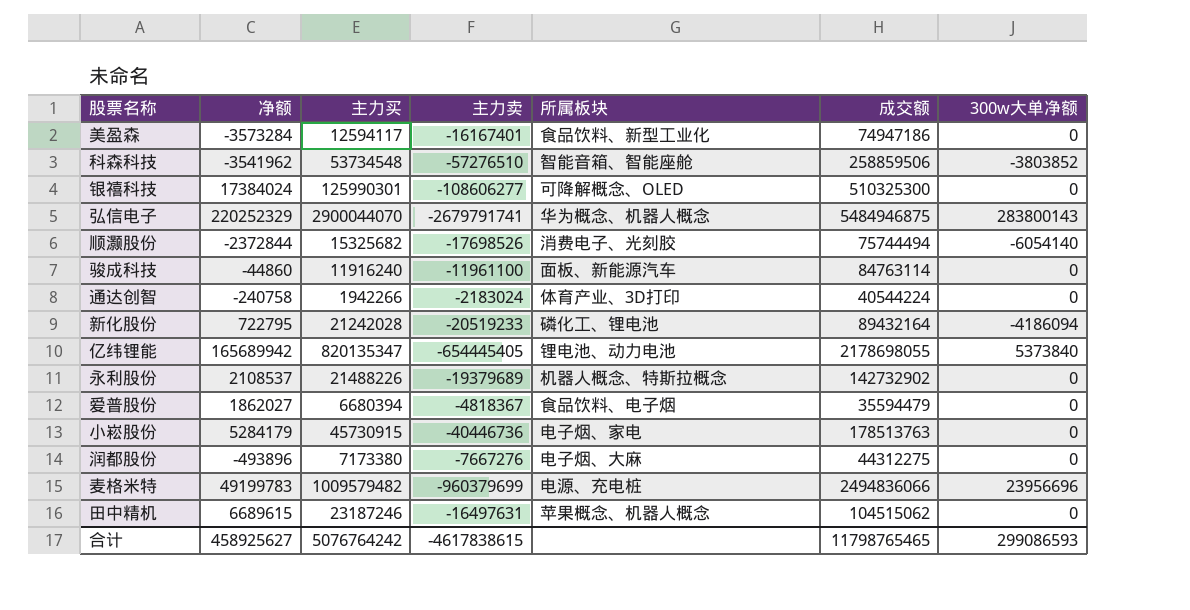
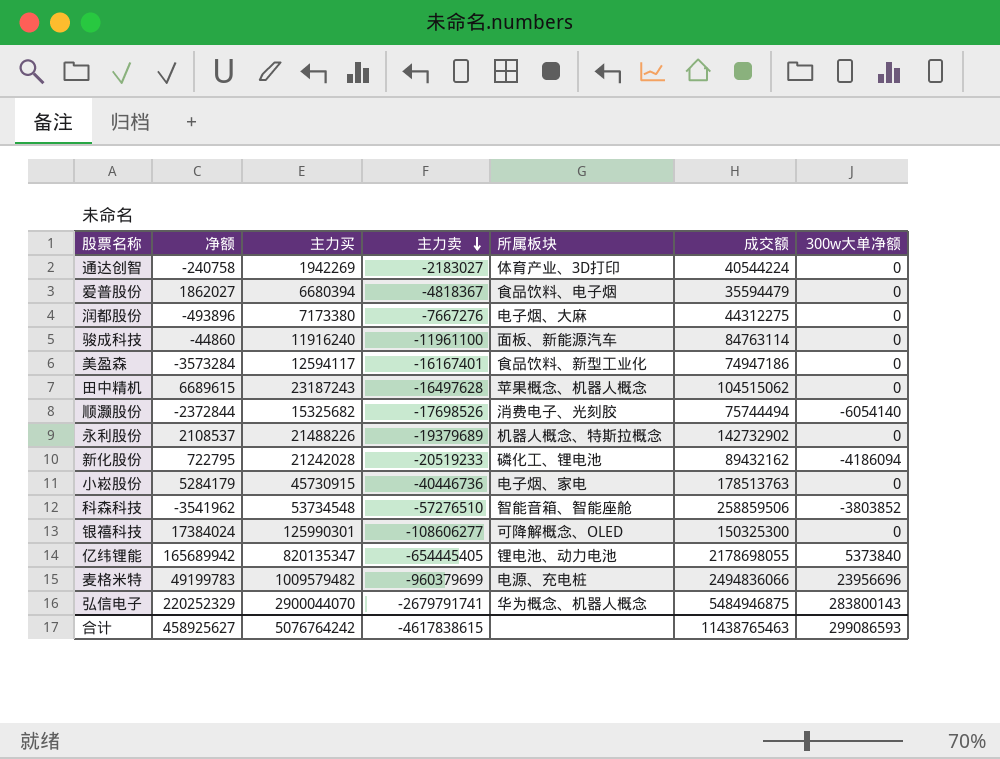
row order: none -> 主力卖 descending
通达创智 | 主力买: 1942266 -> 1942269
通达创智 | 主力卖: -2183024 -> -2183027
田中精机 | 主力买: 23187246 -> 23187243
田中精机 | 主力卖: -16497631 -> -16497628
新化股份 | 成交额: 89432164 -> 89432162
银禧科技 | 成交额: 510325300 -> 150325300
合计 | 成交额: 11798765465 -> 11438765463

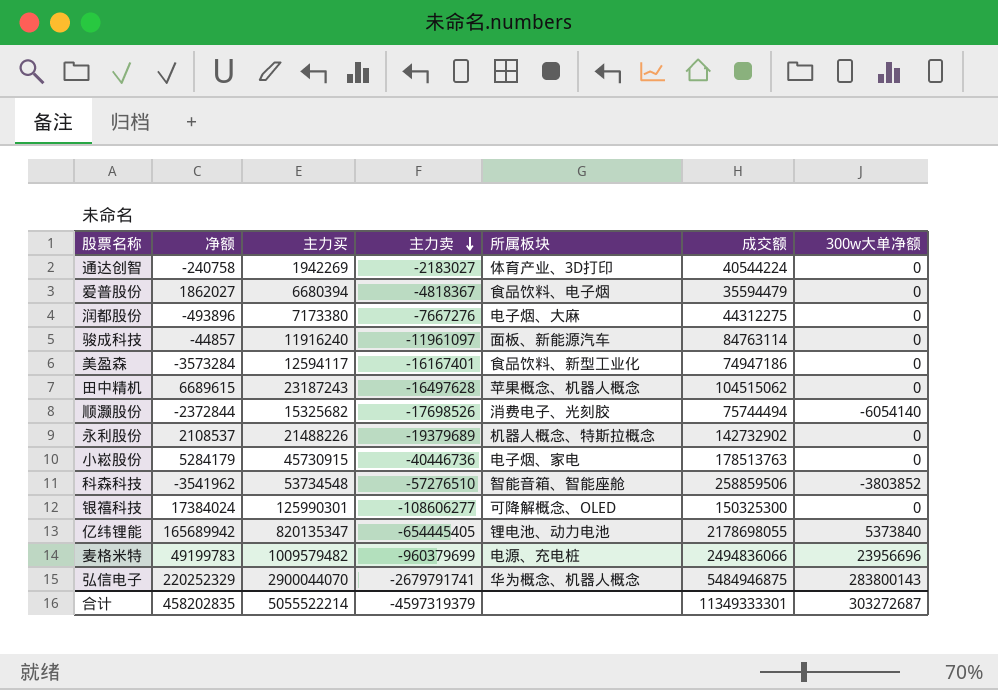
row 新化股份: 722795 | 21242028 | -20519233 | 磷化工、锂电池 | 89432162 | -4186094 -> none
骏成科技 | 净额: -44860 -> -44857
骏成科技 | 主力卖: -11961100 -> -11961097
合计 | 净额: 458925627 -> 458202835
合计 | 主力买: 5076764242 -> 5055522214
合计 | 主力卖: -4617838615 -> -4597319379
合计 | 成交额: 11438765463 -> 11349333301
合计 | 300w大单净额: 299086593 -> 303272687

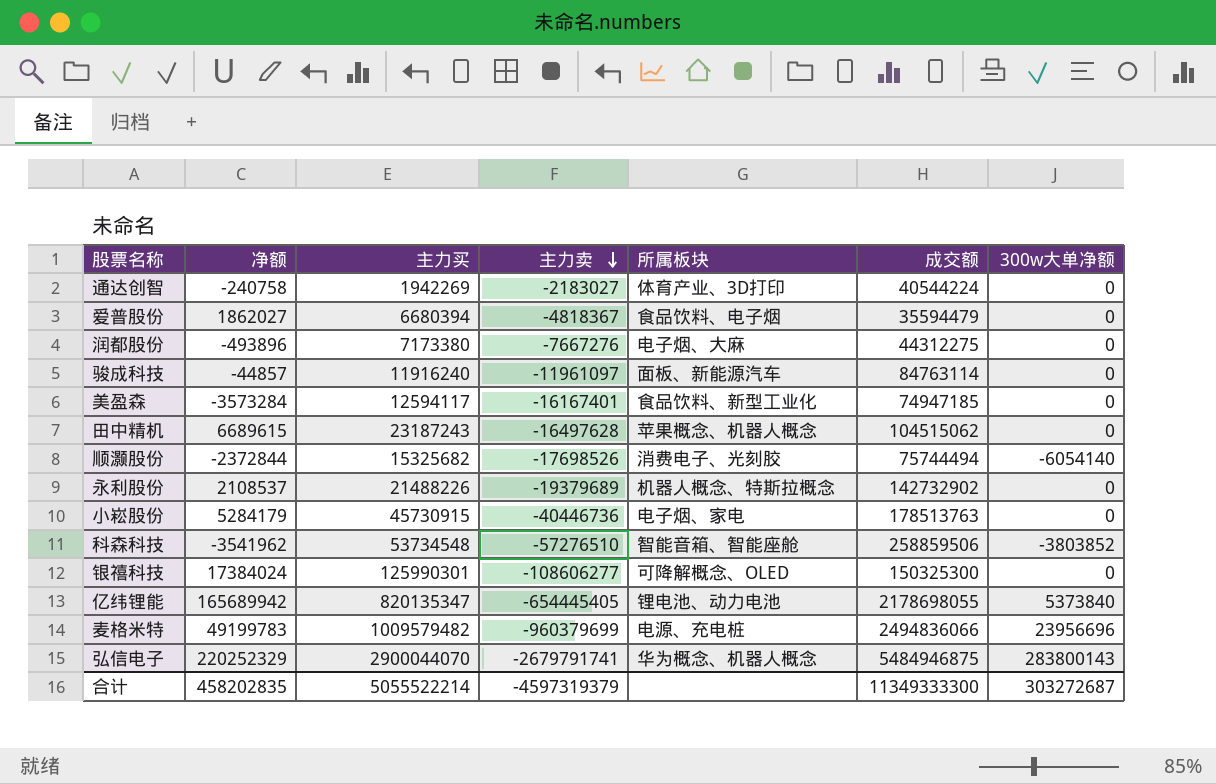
美盈森 | 成交额: 74947186 -> 74947185
合计 | 成交额: 11349333301 -> 11349333300

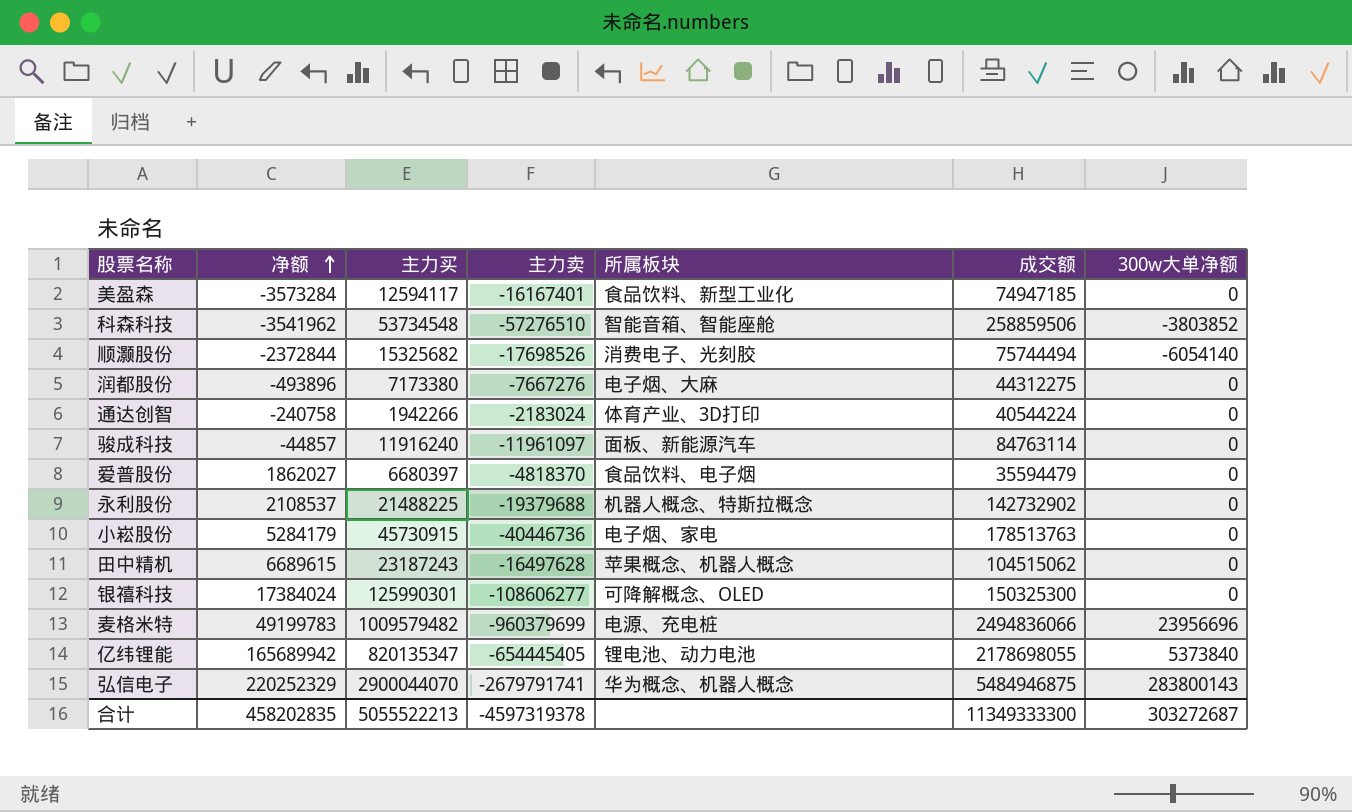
row order: 主力卖 descending -> 净额 ascending
通达创智 | 主力买: 1942269 -> 1942266
通达创智 | 主力卖: -2183027 -> -2183024
爱普股份 | 主力买: 6680394 -> 6680397
爱普股份 | 主力卖: -4818367 -> -4818370
永利股份 | 主力买: 21488226 -> 21488225
永利股份 | 主力卖: -19379689 -> -19379688
合计 | 主力买: 5055522214 -> 5055522213
合计 | 主力卖: -4597319379 -> -4597319378

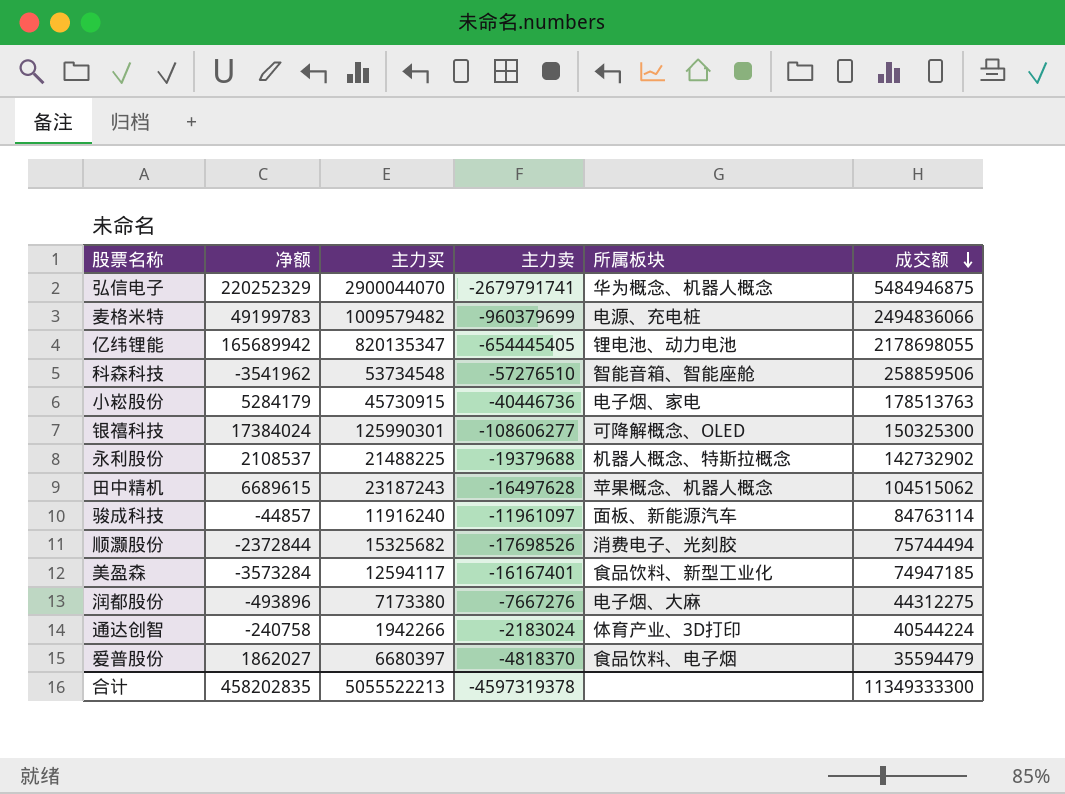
row order: 净额 ascending -> 成交额 descending
column 300w大单净额 | position: 7 -> none

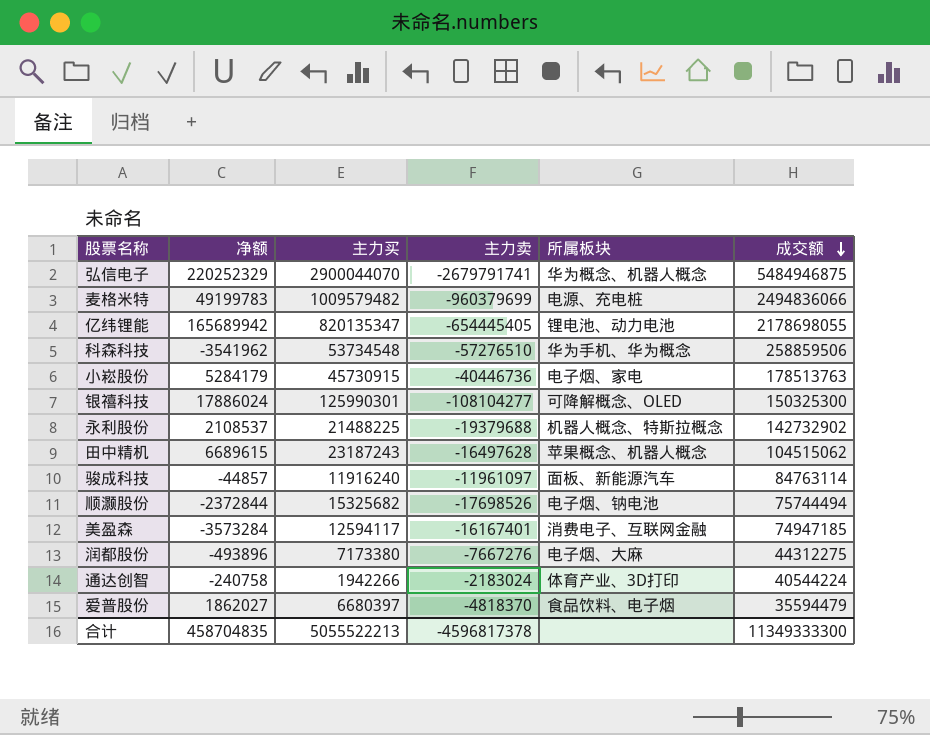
科森科技 | 所属板块: 智能音箱、智能座舱 -> 华为手机、华为概念
银禧科技 | 净额: 17384024 -> 17886024
银禧科技 | 主力卖: -108606277 -> -108104277
顺灏股份 | 所属板块: 消费电子、光刻胶 -> 电子烟、钠电池
美盈森 | 所属板块: 食品饮料、新型工业化 -> 消费电子、互联网金融
合计 | 净额: 458202835 -> 458704835
合计 | 主力卖: -4597319378 -> -4596817378

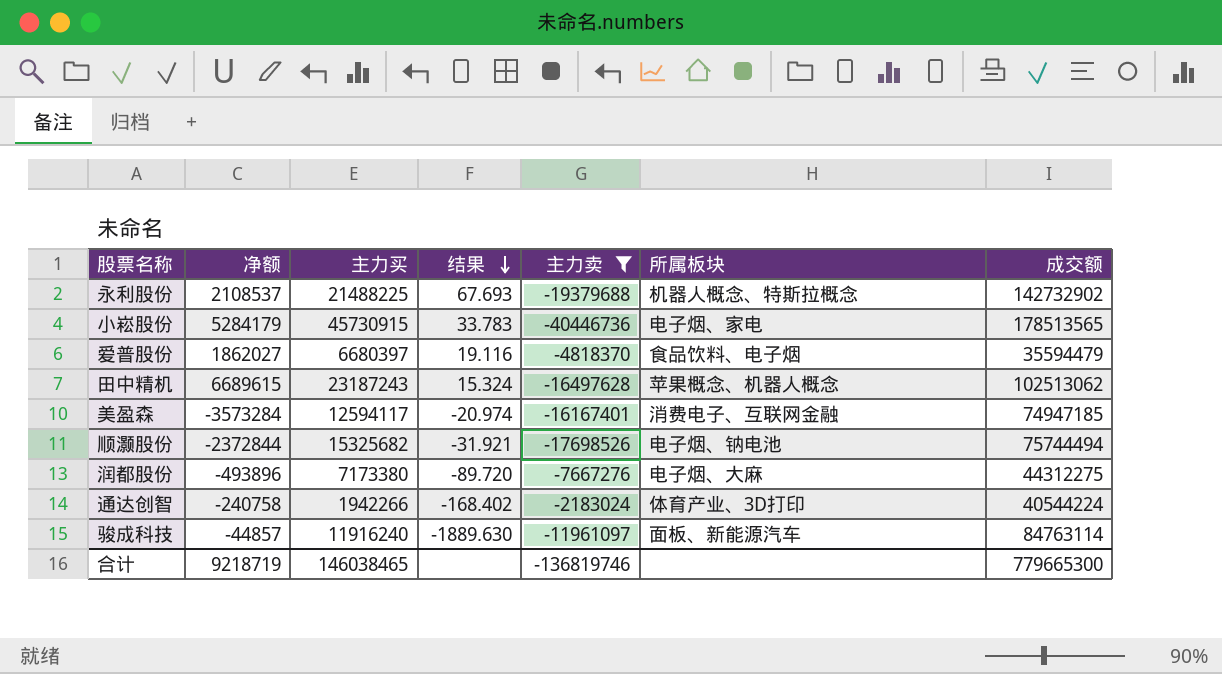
filter: none -> 主力卖 >= -40446736
row order: 成交额 descending -> 结果 descending
column 结果 | formula: none -> [成交额] / [净额]
小崧股份 | 成交额: 178513763 -> 178513565
田中精机 | 成交额: 104515062 -> 102513062
合计 | 净额: 458704835 -> 9218719
合计 | 主力买: 5055522213 -> 146038465
合计 | 主力卖: -4596817378 -> -136819746
合计 | 成交额: 11349333300 -> 779665300

